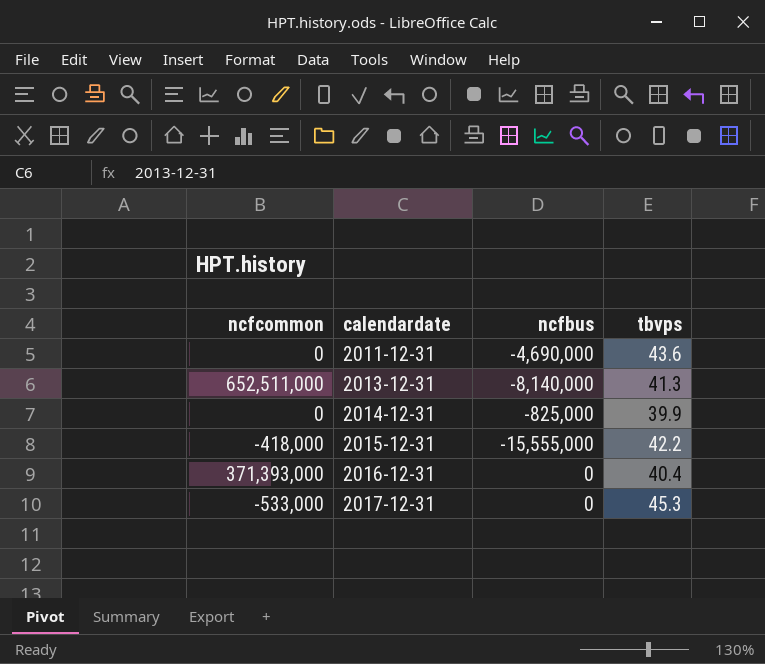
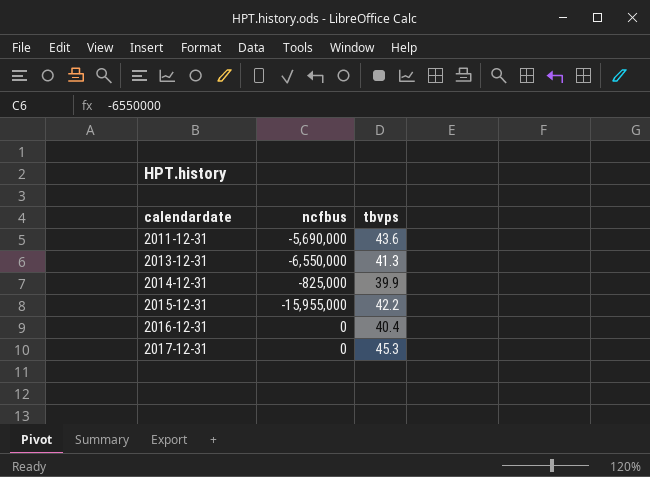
column ncfcommon | position: 1 -> none
2011-12-31 | ncfbus: -4,690,000 -> -5,690,000
2013-12-31 | ncfbus: -8,140,000 -> -6,550,000
2015-12-31 | ncfbus: -15,555,000 -> -15,955,000

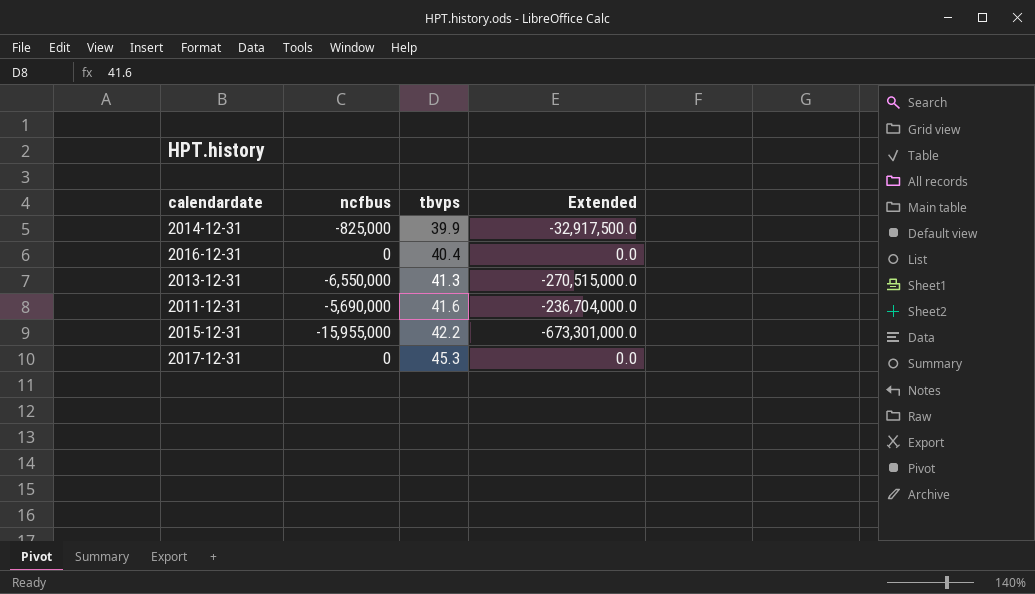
row order: calendardate ascending -> tbvps ascending
column Extended | formula: none -> [ncfbus] * [tbvps]
2011-12-31 | tbvps: 43.6 -> 41.6

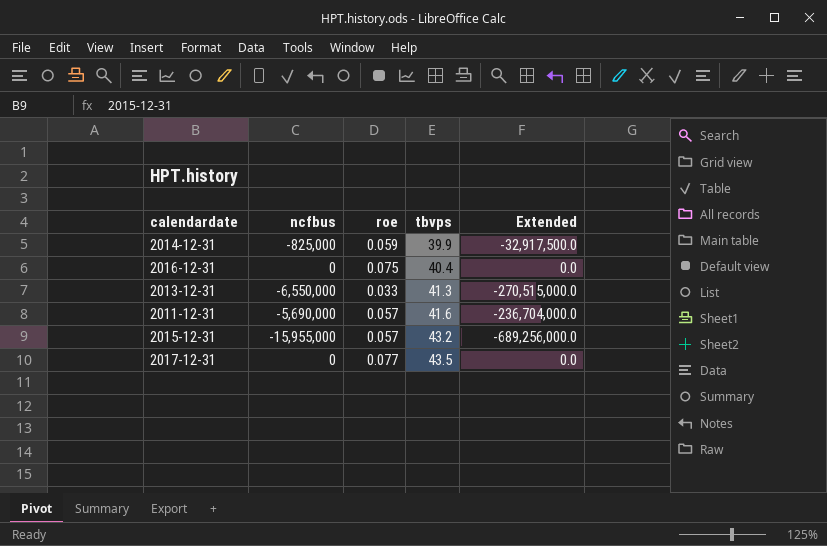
column roe | position: none -> 3
2015-12-31 | tbvps: 42.2 -> 43.2
2015-12-31 | Extended: -673,301,000.0 -> -689,256,000.0
2017-12-31 | tbvps: 45.3 -> 43.5

